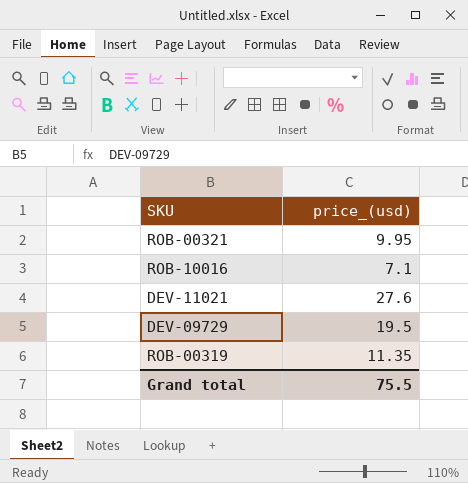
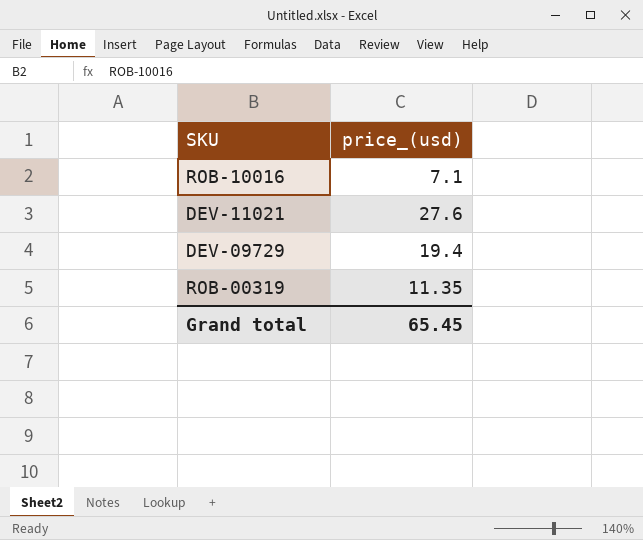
row ROB-00321: 9.95 -> none
DEV-09729 | price_(usd): 19.5 -> 19.4
Grand total | price_(usd): 75.5 -> 65.45

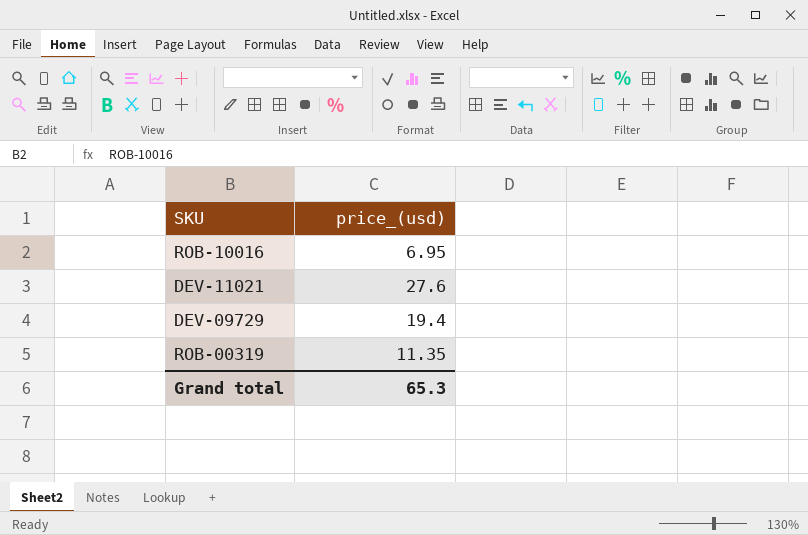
ROB-10016 | price_(usd): 7.1 -> 6.95
Grand total | price_(usd): 65.45 -> 65.3

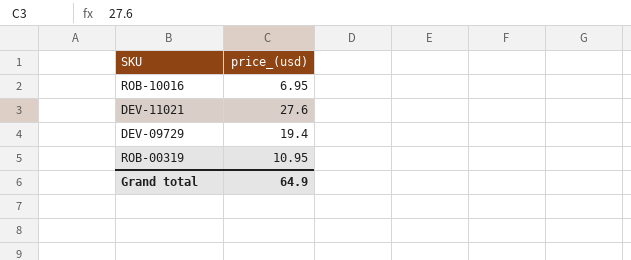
ROB-00319 | price_(usd): 11.35 -> 10.95
Grand total | price_(usd): 65.3 -> 64.9

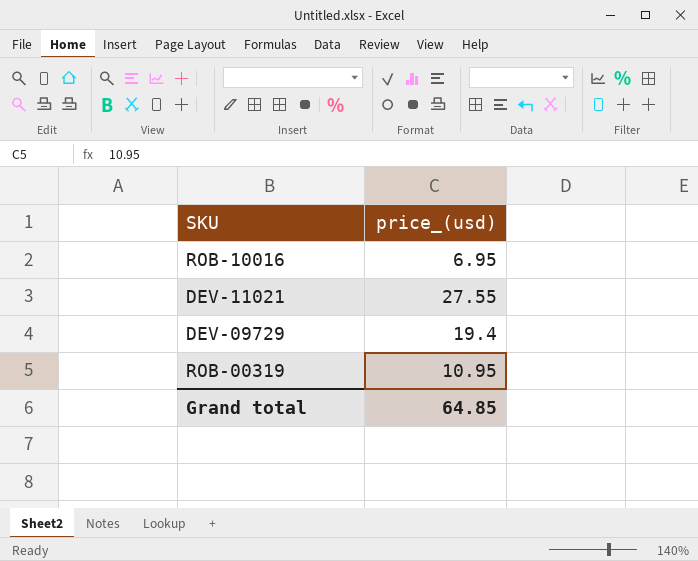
DEV-11021 | price_(usd): 27.6 -> 27.55
Grand total | price_(usd): 64.9 -> 64.85

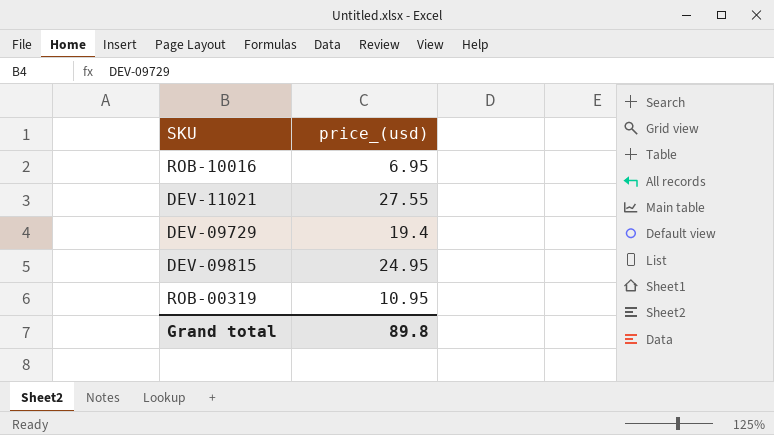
row DEV-09815: none -> 24.95
Grand total | price_(usd): 64.85 -> 89.8

